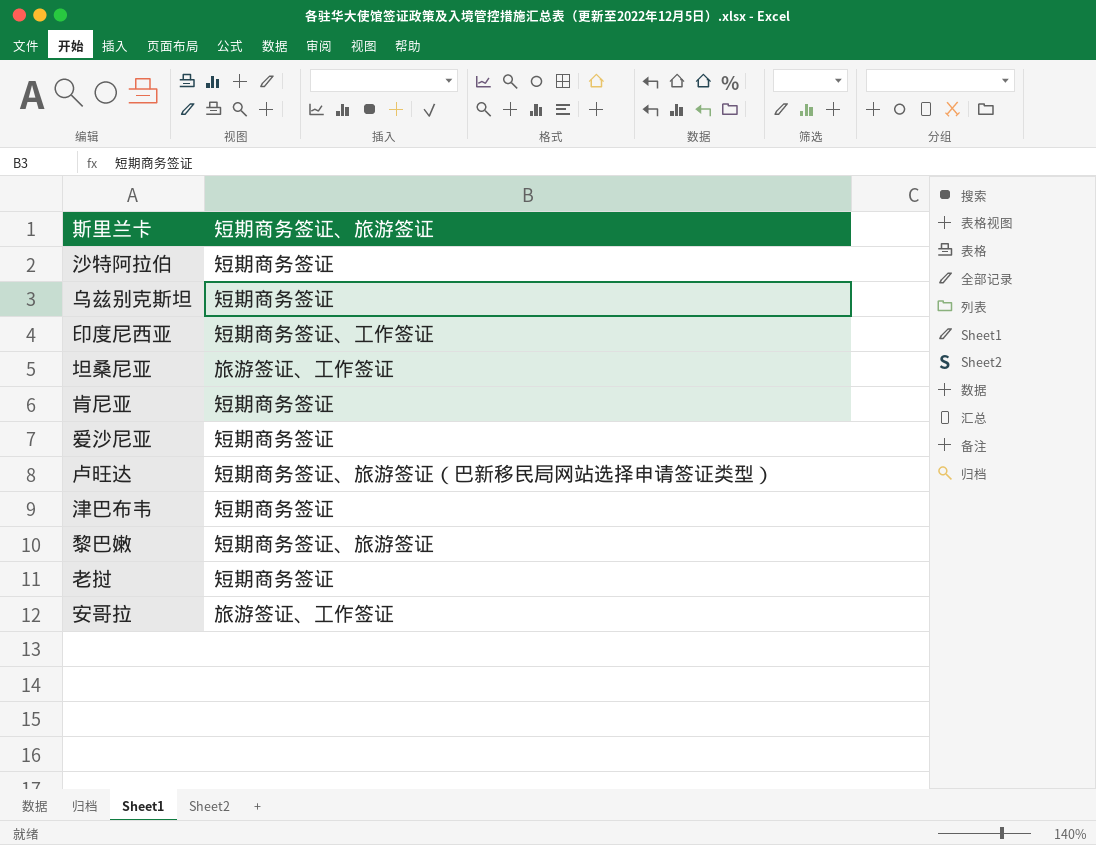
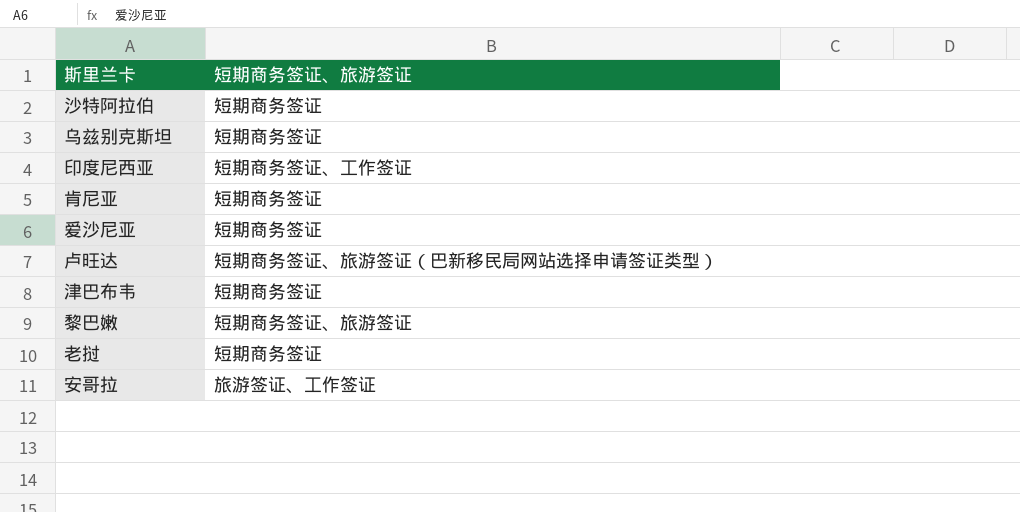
row 坦桑尼亚: 旅游签证、工作签证 -> none

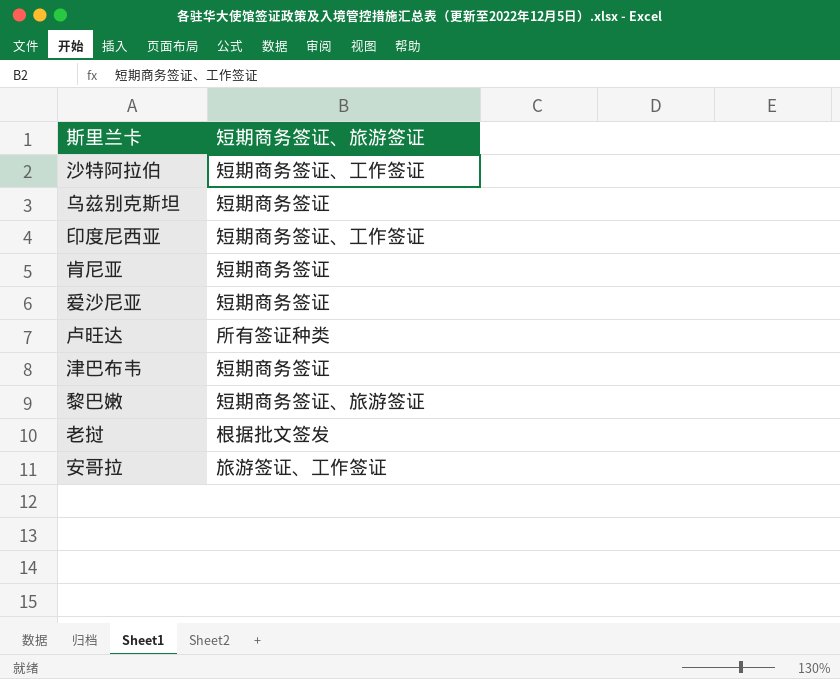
沙特阿拉伯 | 短期商务签证、旅游签证: 短期商务签证 -> 短期商务签证、工作签证
卢旺达 | 短期商务签证、旅游签证: 短期商务签证、旅游签证（巴新移民局网站选择申请签证类型） -> 所有签证种类
老挝 | 短期商务签证、旅游签证: 短期商务签证 -> 根据批文签发

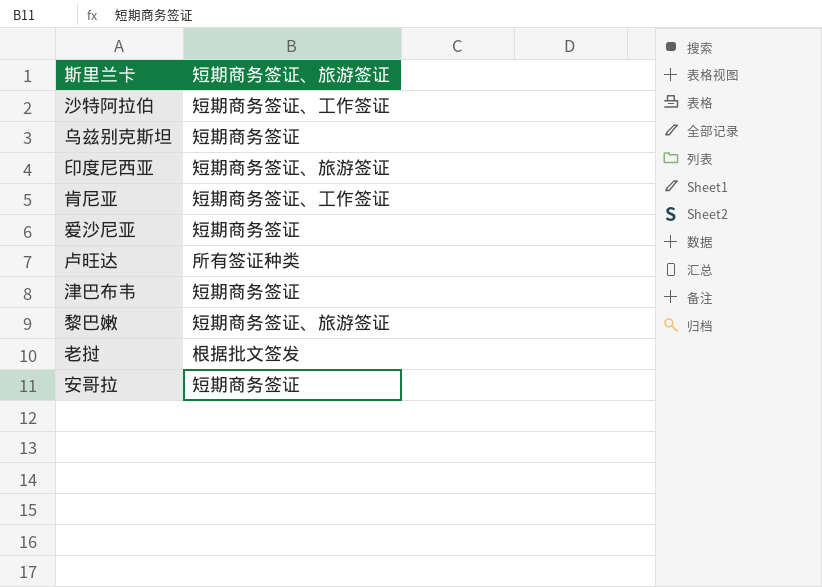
印度尼西亚 | 短期商务签证、旅游签证: 短期商务签证、工作签证 -> 短期商务签证、旅游签证
肯尼亚 | 短期商务签证、旅游签证: 短期商务签证 -> 短期商务签证、工作签证
安哥拉 | 短期商务签证、旅游签证: 旅游签证、工作签证 -> 短期商务签证

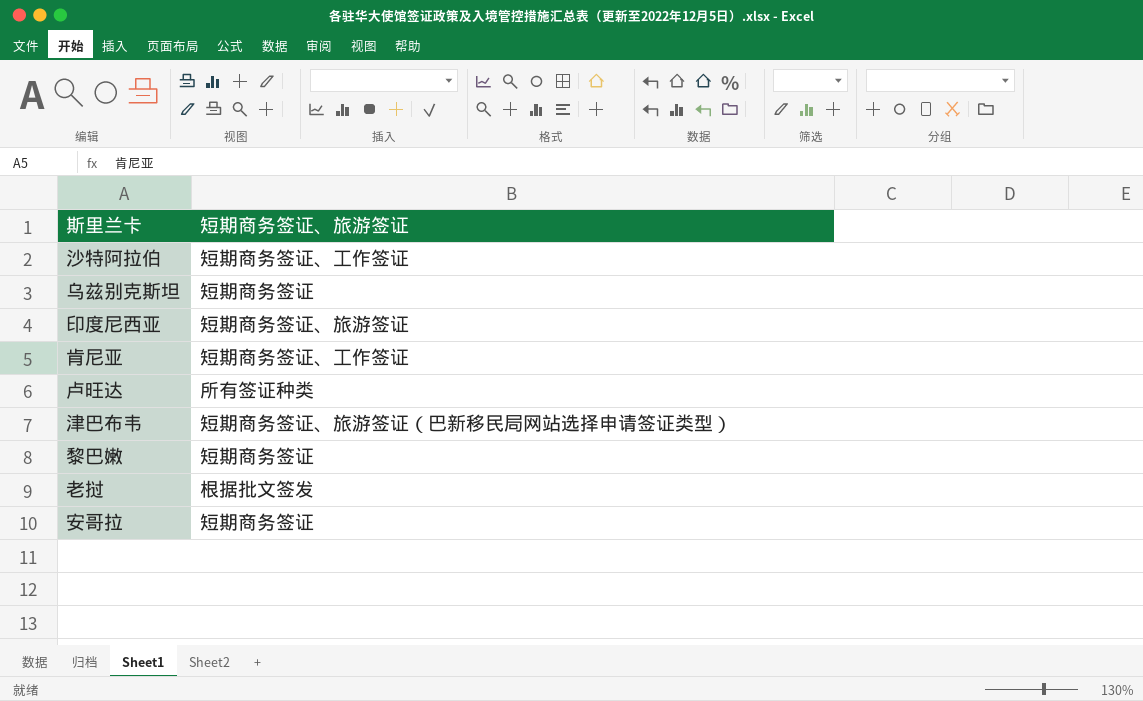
row 爱沙尼亚: 短期商务签证 -> none
津巴布韦 | 短期商务签证、旅游签证: 短期商务签证 -> 短期商务签证、旅游签证（巴新移民局网站选择申请签证类型）
黎巴嫩 | 短期商务签证、旅游签证: 短期商务签证、旅游签证 -> 短期商务签证

